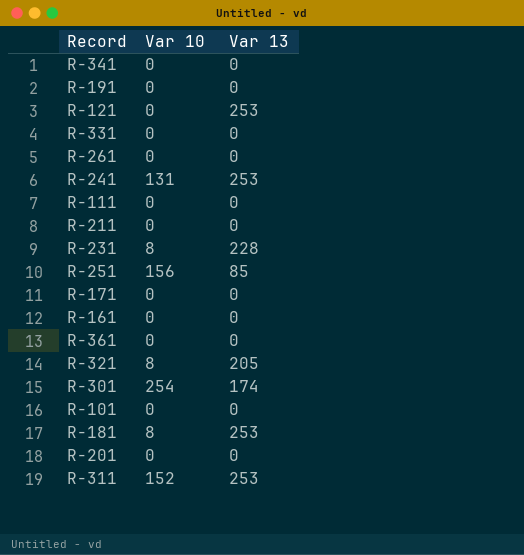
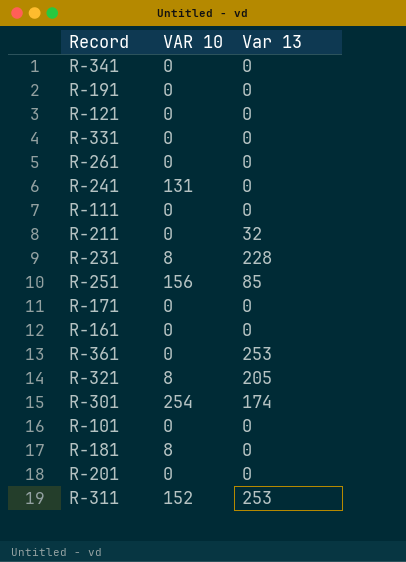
column name: Var 10 -> VAR 10
R-121 | Var 13: 253 -> 0
R-241 | Var 13: 253 -> 0
R-211 | Var 13: 0 -> 32
R-361 | Var 13: 0 -> 253
R-181 | Var 13: 253 -> 0

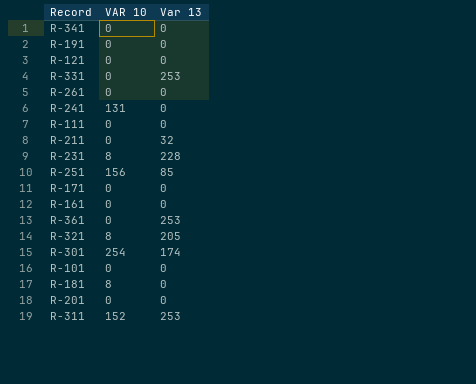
R-331 | Var 13: 0 -> 253

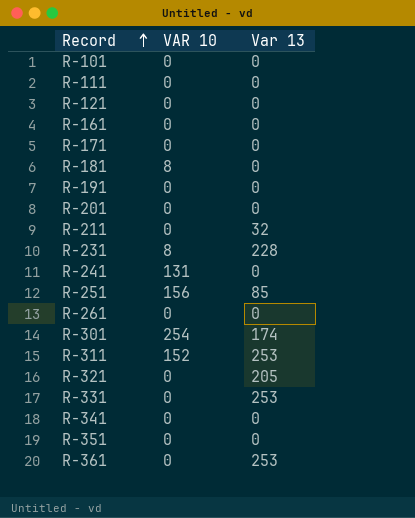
row order: none -> Record ascending
R-321 | VAR 10: 8 -> 0
row R-351: none -> 0 | 0

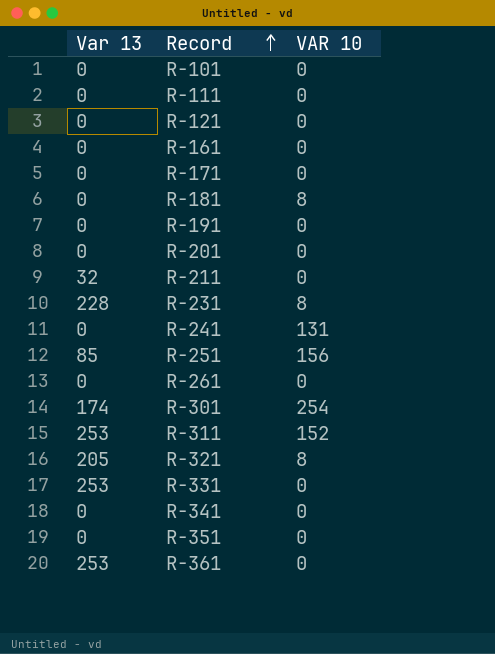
column Var 13 | position: 3 -> 1
R-321 | VAR 10: 0 -> 8

